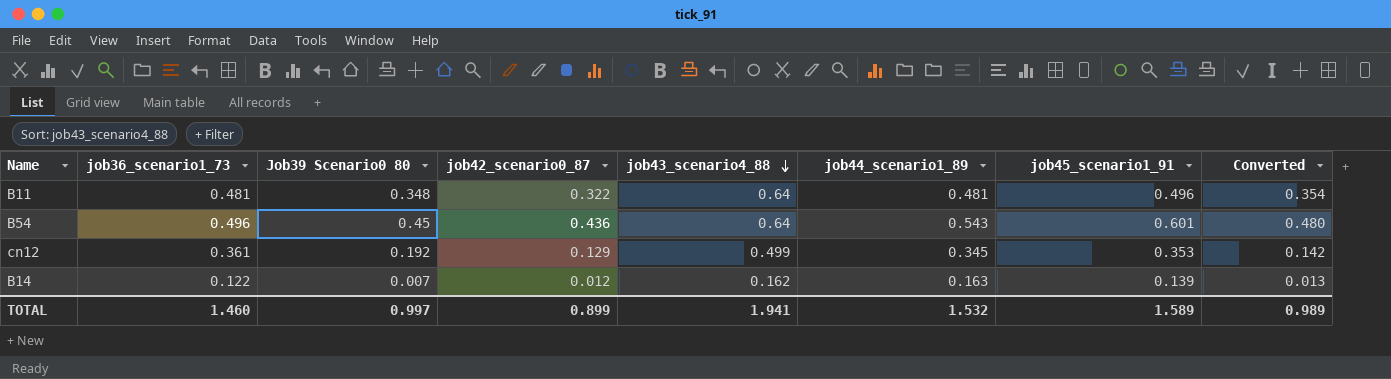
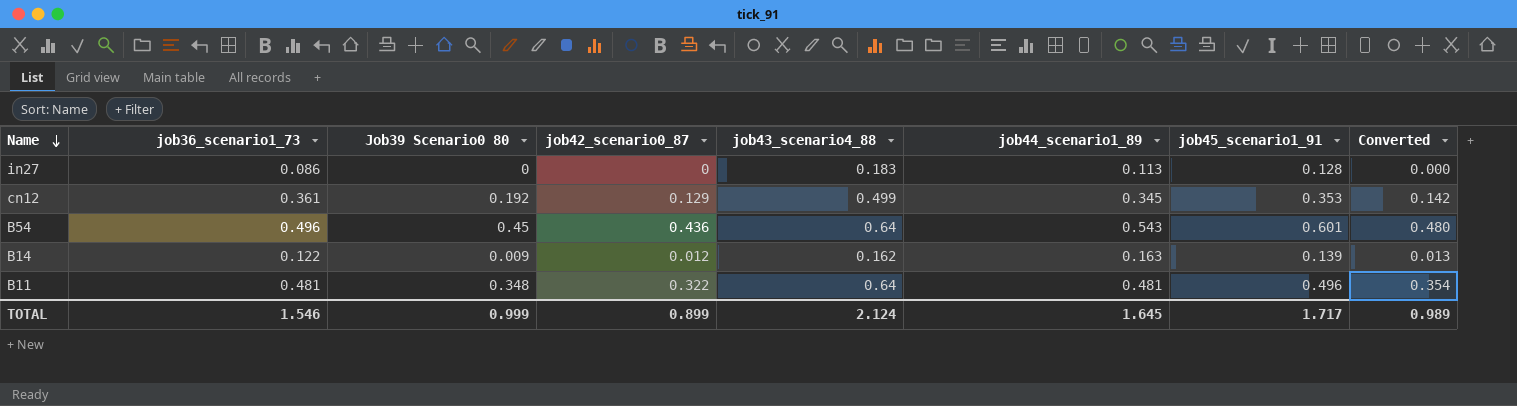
row order: job43_scenario4_88 descending -> Name descending
row in27: none -> 0.086 | 0 | 0 | 0.183 | 0.113 | 0.128 | 0.000
B14 | Job39 Scenario0 80: 0.007 -> 0.009
TOTAL | job36_scenario1_73: 1.460 -> 1.546
TOTAL | Job39 Scenario0 80: 0.997 -> 0.999
TOTAL | job43_scenario4_88: 1.941 -> 2.124
TOTAL | job44_scenario1_89: 1.532 -> 1.645
TOTAL | job45_scenario1_91: 1.589 -> 1.717

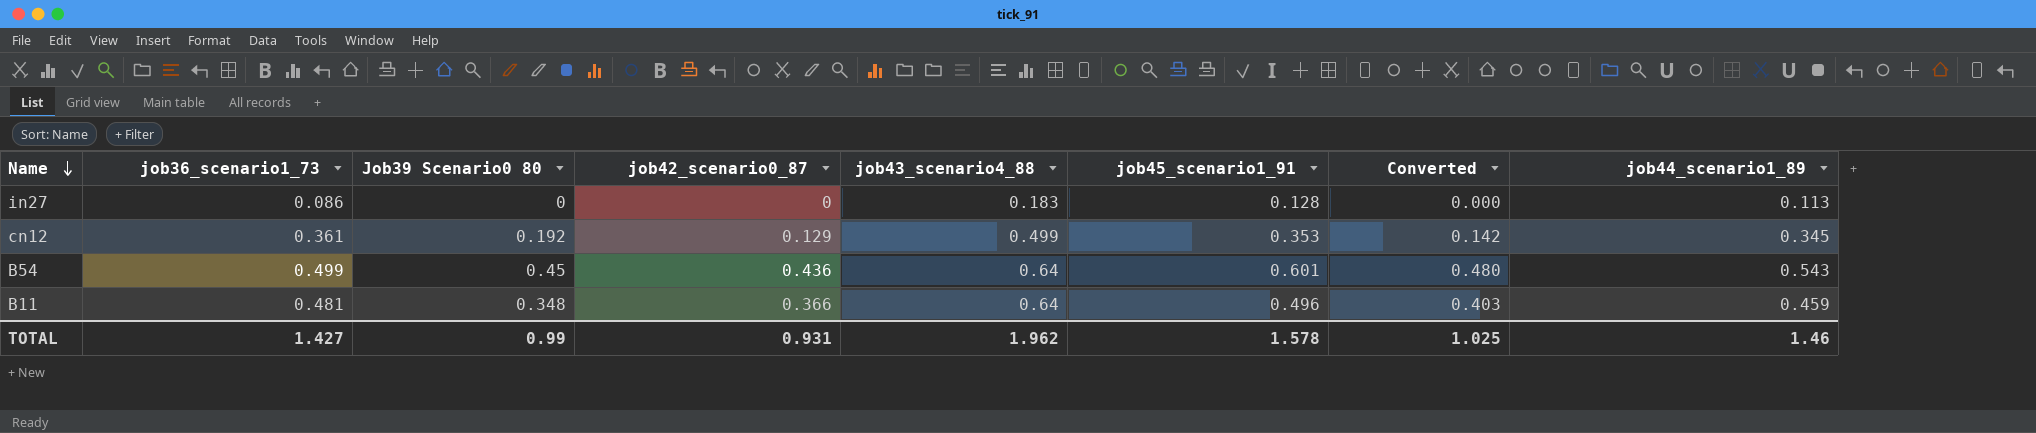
column job44_scenario1_89 | position: 6 -> 8
row B14: 0.122 | 0.009 | 0.012 | 0.162 | 0.163 | 0.139 | 0.013 -> none
B54 | job36_scenario1_73: 0.496 -> 0.499
B11 | job42_scenario0_87: 0.322 -> 0.366
B11 | Converted: 0.354 -> 0.403
B11 | job44_scenario1_89: 0.481 -> 0.459
TOTAL | job36_scenario1_73: 1.546 -> 1.427
TOTAL | Job39 Scenario0 80: 0.999 -> 0.99
TOTAL | job42_scenario0_87: 0.899 -> 0.931
TOTAL | job43_scenario4_88: 2.124 -> 1.962
TOTAL | job45_scenario1_91: 1.717 -> 1.578
TOTAL | Converted: 0.989 -> 1.025
TOTAL | job44_scenario1_89: 1.645 -> 1.46

